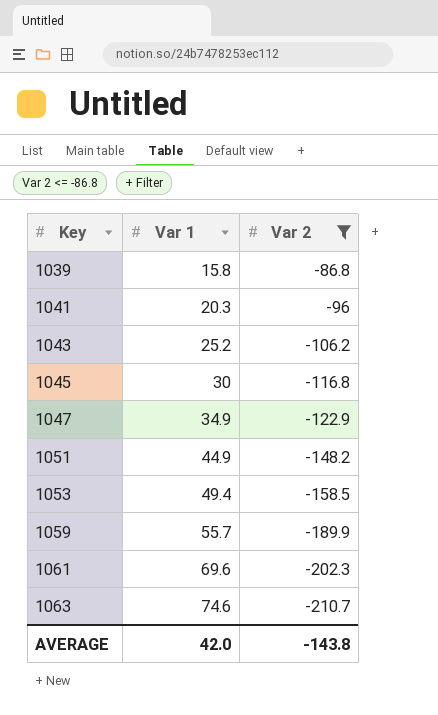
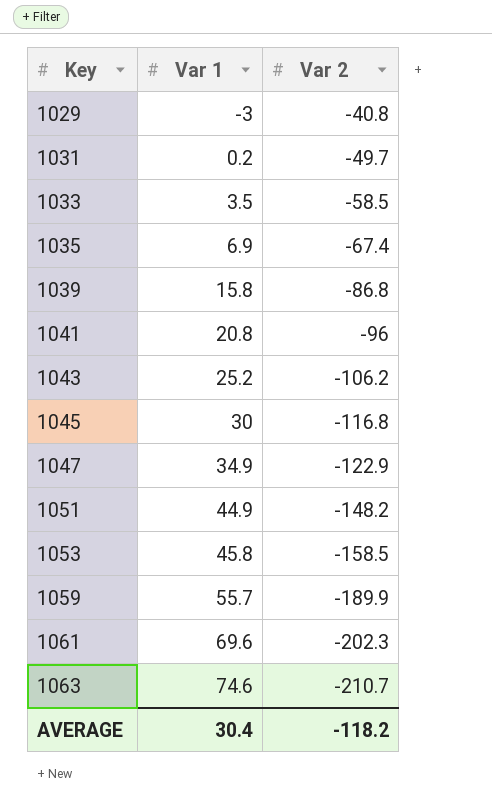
filter: Var 2 <= -86.8 -> none
1041 | Var 1: 20.3 -> 20.8
1053 | Var 1: 49.4 -> 45.8
AVERAGE | Var 1: 42.0 -> 30.4
AVERAGE | Var 2: -143.8 -> -118.2

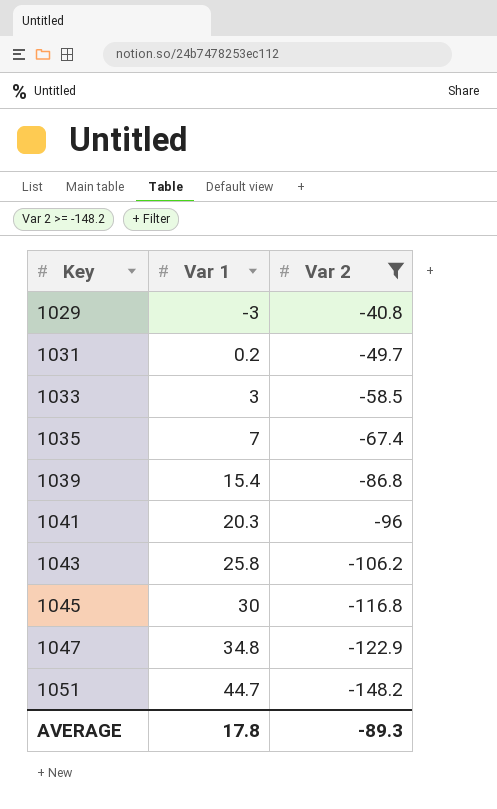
filter: none -> Var 2 >= -148.2
1033 | Var 1: 3.5 -> 3
1035 | Var 1: 6.9 -> 7
1039 | Var 1: 15.8 -> 15.4
1041 | Var 1: 20.8 -> 20.3
1043 | Var 1: 25.2 -> 25.8
1047 | Var 1: 34.9 -> 34.8
1051 | Var 1: 44.9 -> 44.7
AVERAGE | Var 1: 30.4 -> 17.8
AVERAGE | Var 2: -118.2 -> -89.3

